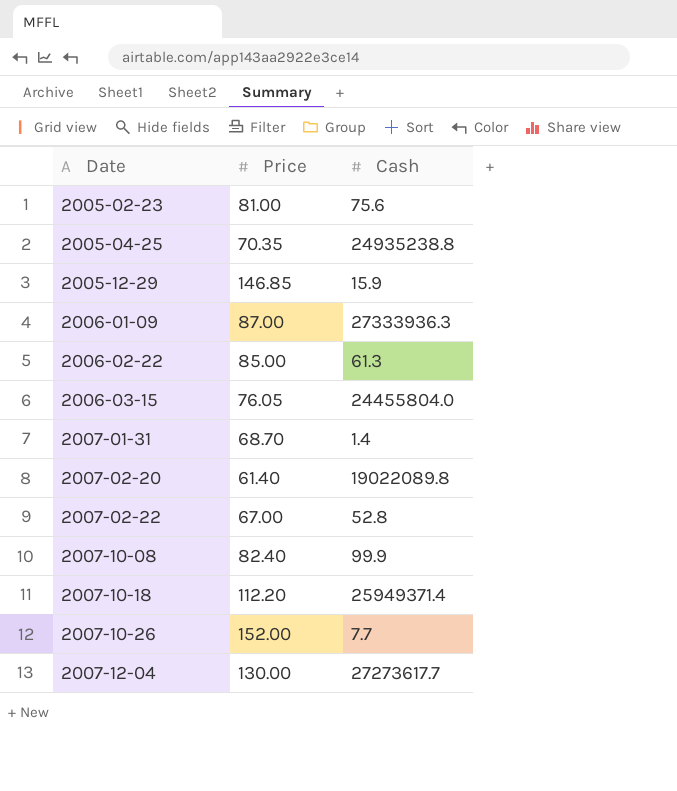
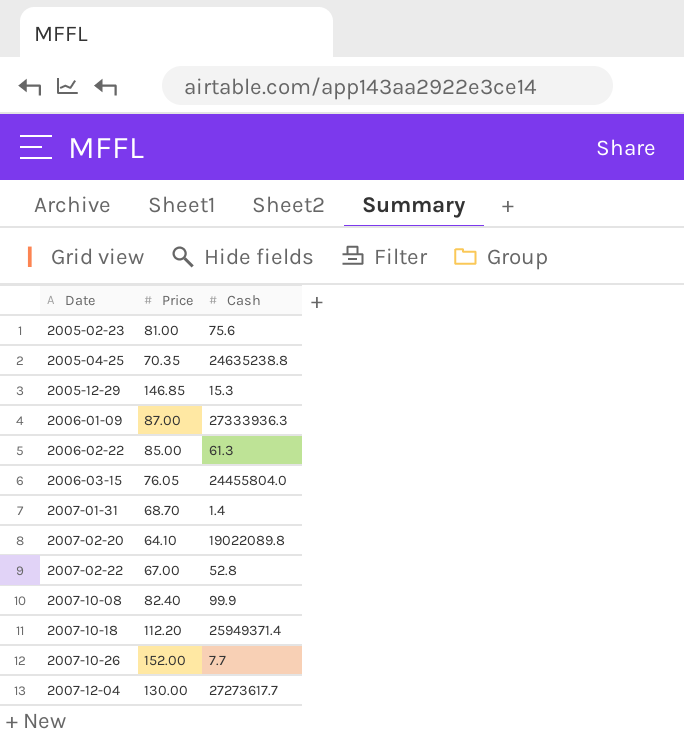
2005-04-25 | Cash: 24935238.8 -> 24635238.8
2005-12-29 | Cash: 15.9 -> 15.3
2007-02-20 | Price: 61.40 -> 64.10

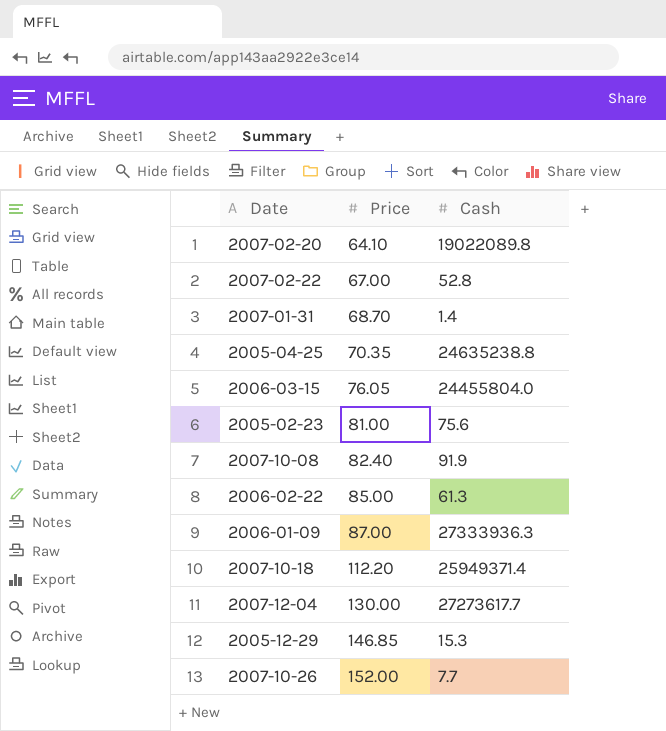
row order: Date ascending -> Price ascending
2007-10-08 | Cash: 99.9 -> 91.9

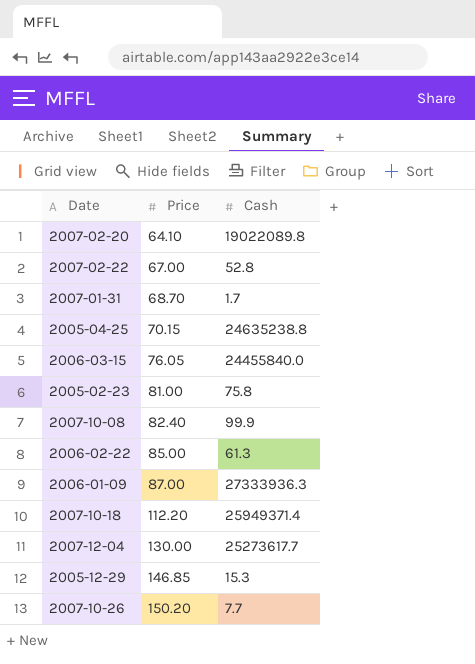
2007-01-31 | Cash: 1.4 -> 1.7
2005-04-25 | Price: 70.35 -> 70.15
2006-03-15 | Cash: 24455804.0 -> 24455840.0
2005-02-23 | Cash: 75.6 -> 75.8
2007-10-08 | Cash: 91.9 -> 99.9
2007-12-04 | Cash: 27273617.7 -> 25273617.7
2007-10-26 | Price: 152.00 -> 150.20

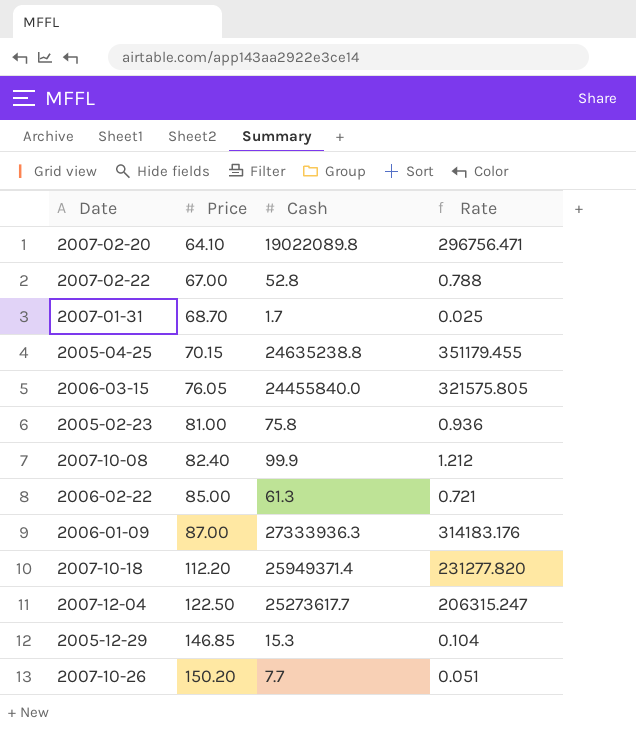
column Rate | formula: none -> [Cash] / [Price]
2007-12-04 | Price: 130.00 -> 122.50

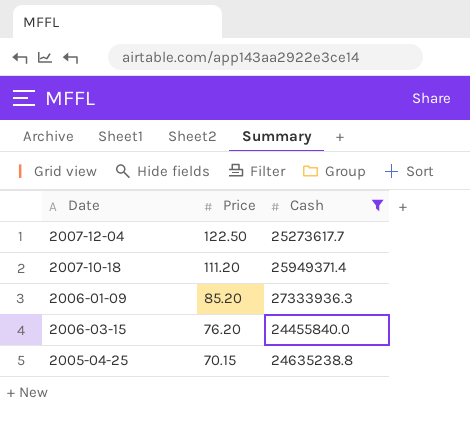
filter: none -> Cash >= 24455840.0
row order: Price ascending -> Price descending
column Rate | formula: [Cash] / [Price] -> none
2007-10-18 | Price: 112.20 -> 111.20
2006-01-09 | Price: 87.00 -> 85.20
2006-03-15 | Price: 76.05 -> 76.20

